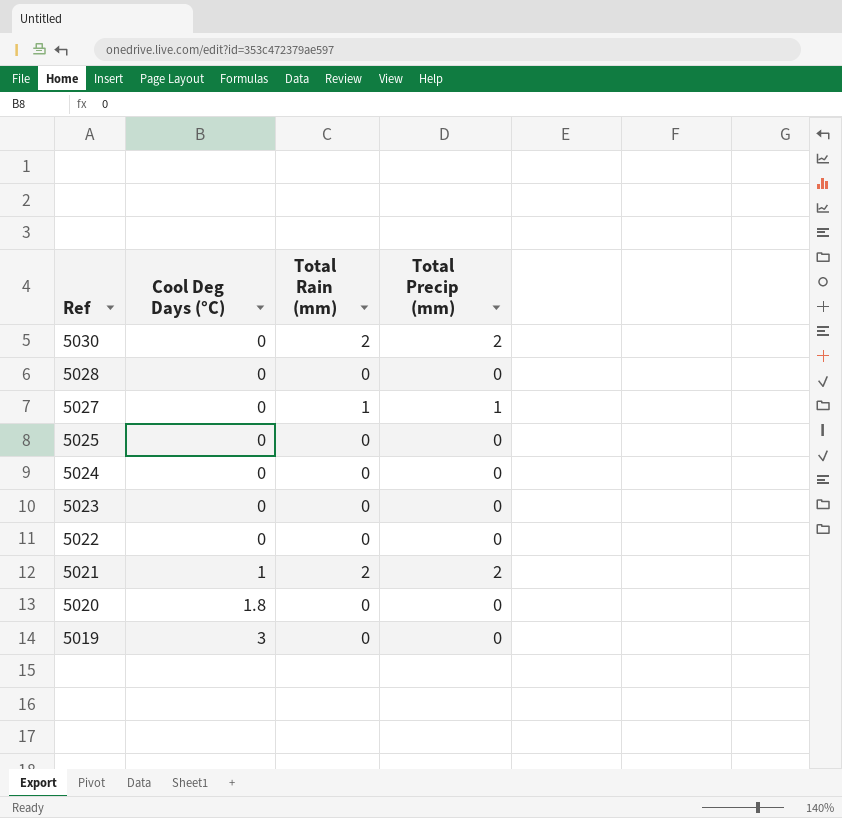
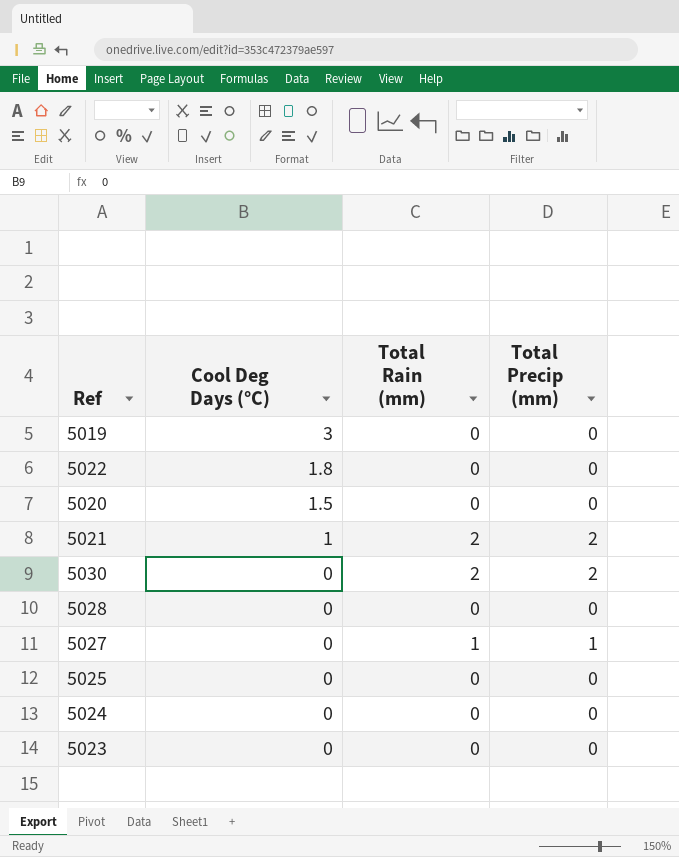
row order: Ref descending -> Cool Deg Days (°C) descending
5022 | Cool Deg Days (°C): 0 -> 1.8
5020 | Cool Deg Days (°C): 1.8 -> 1.5

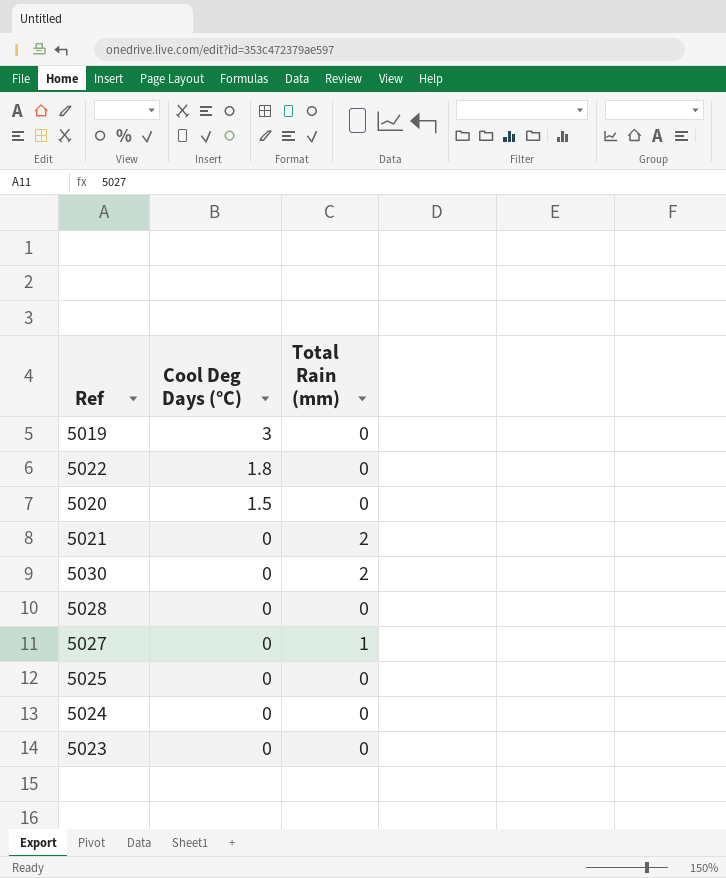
column Total Precip (mm) | position: 4 -> none
5021 | Cool Deg Days (°C): 1 -> 0

